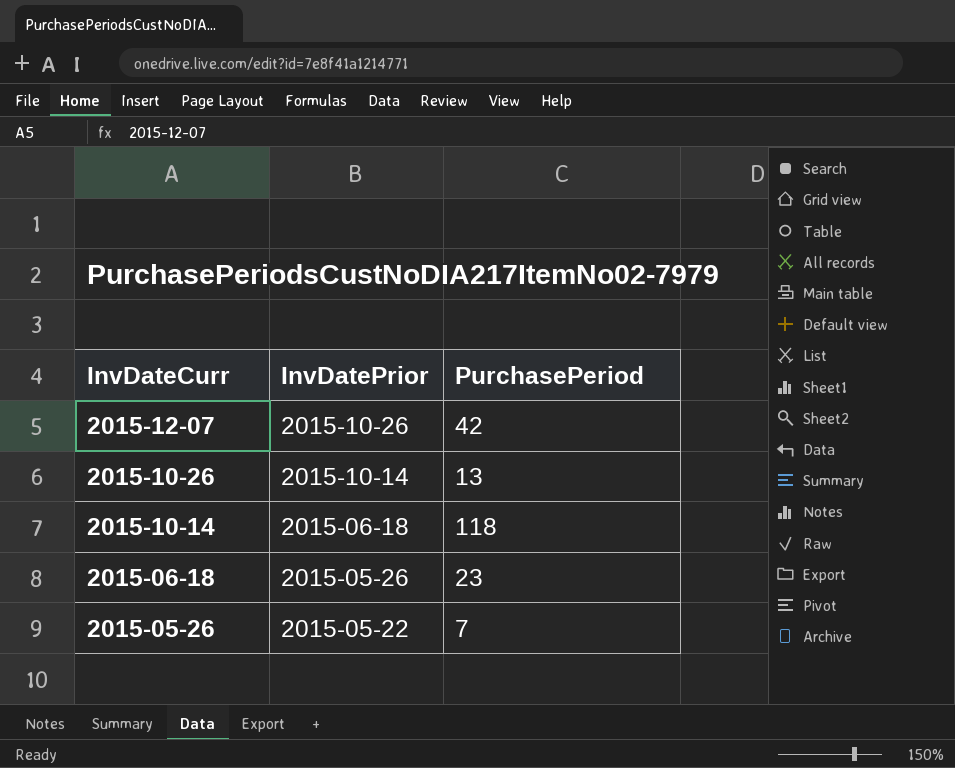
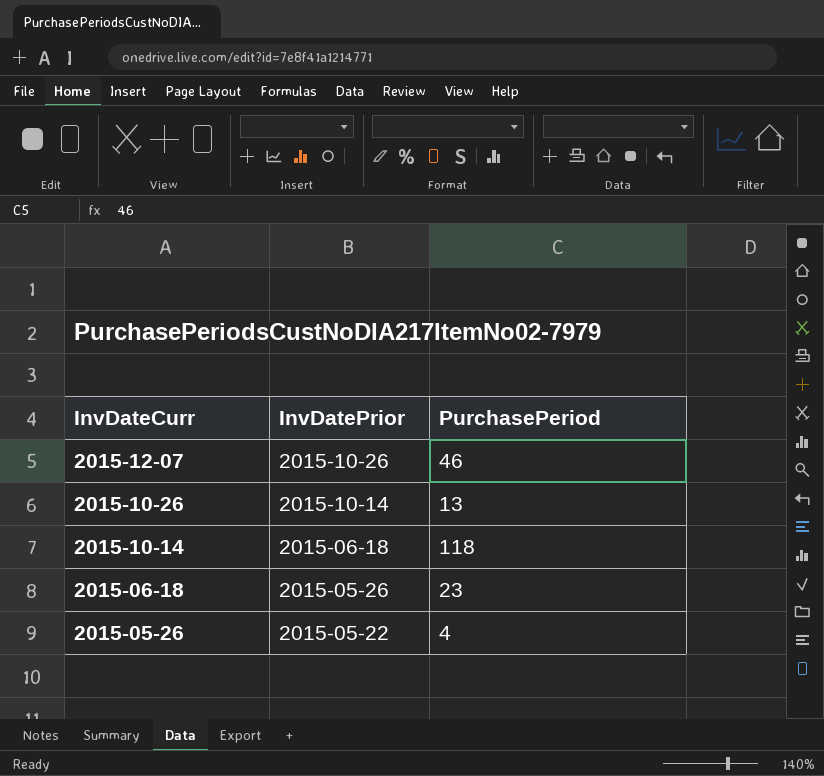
2015-12-07 | PurchasePeriod: 42 -> 46
2015-05-26 | PurchasePeriod: 7 -> 4

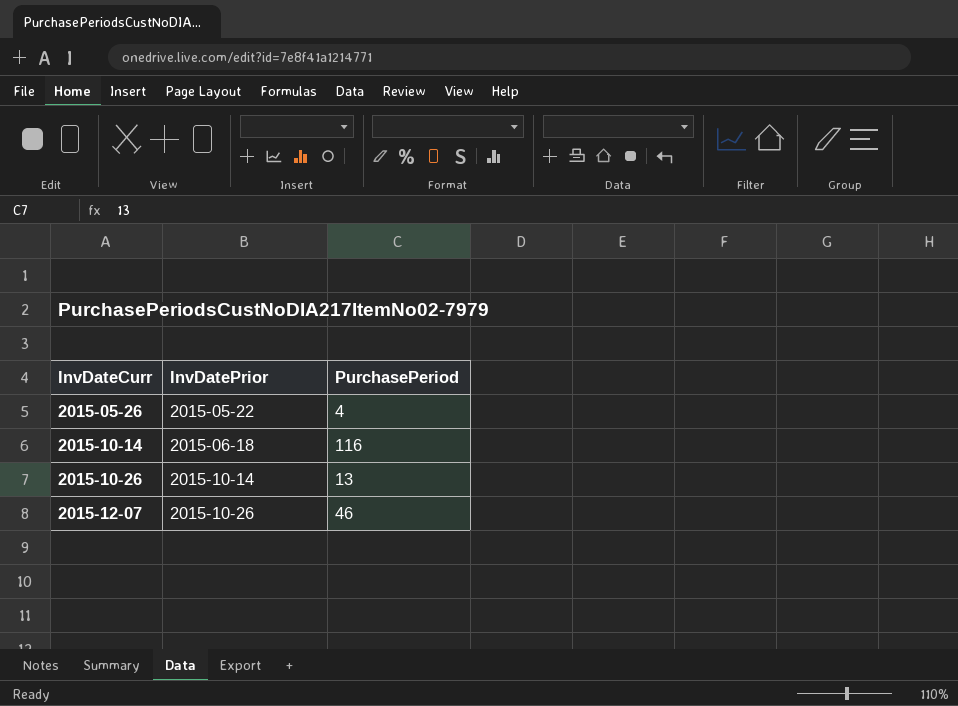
row order: InvDateCurr descending -> InvDateCurr ascending
row 2015-06-18: 2015-05-26 | 23 -> none
2015-10-14 | PurchasePeriod: 118 -> 116

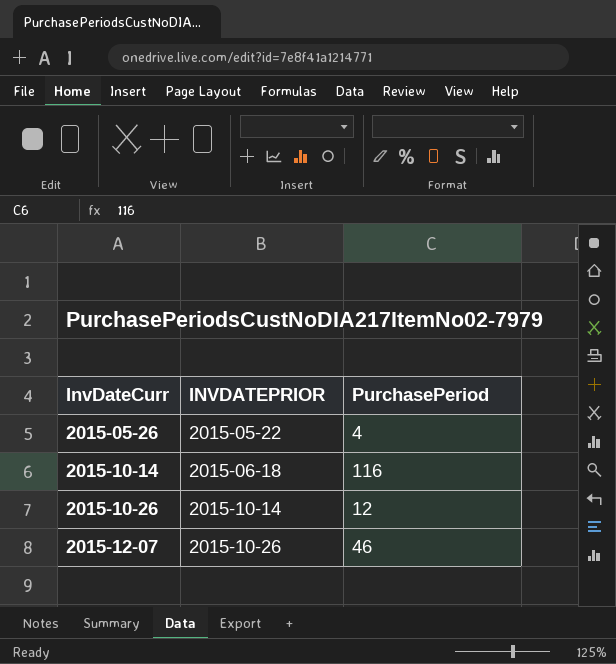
column name: InvDatePrior -> INVDATEPRIOR
2015-10-26 | PurchasePeriod: 13 -> 12

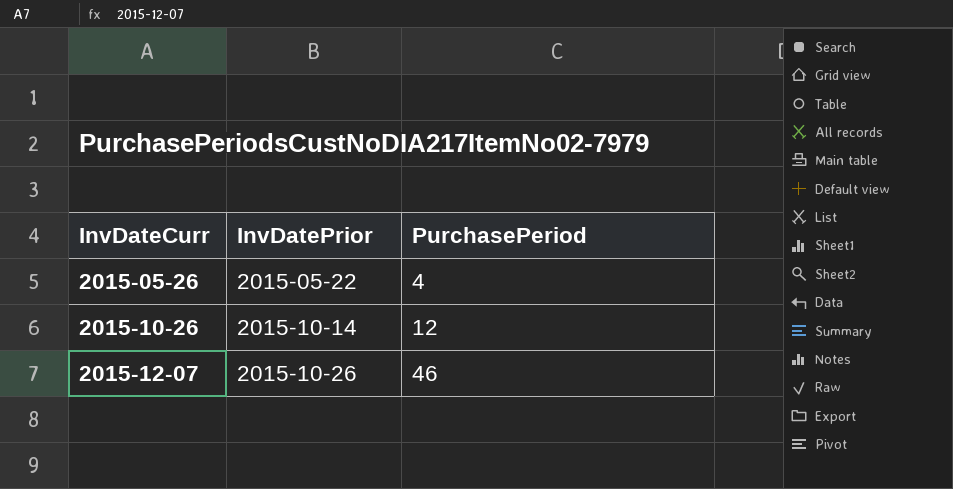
column name: INVDATEPRIOR -> InvDatePrior
row 2015-10-14: 2015-06-18 | 116 -> none

